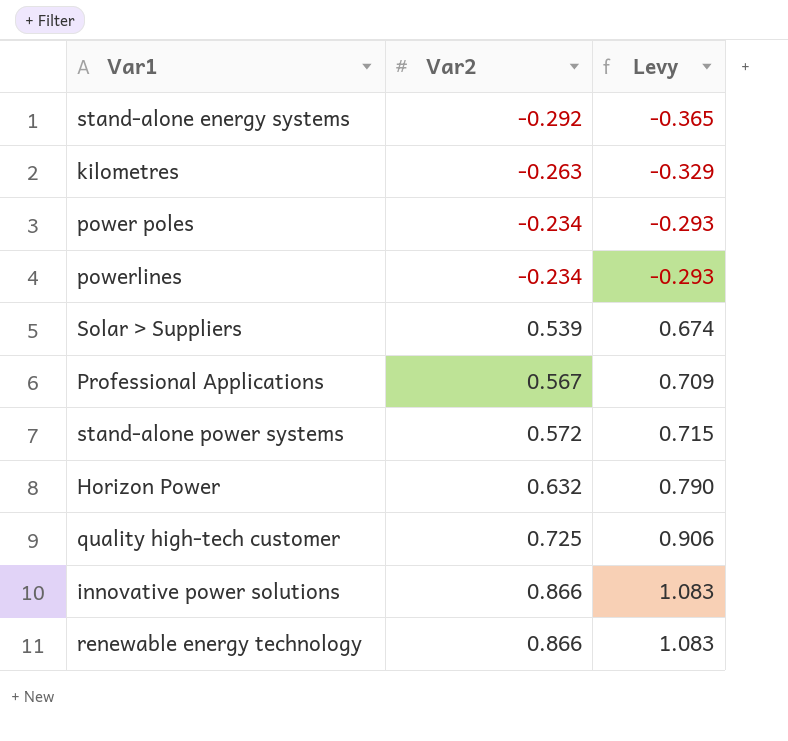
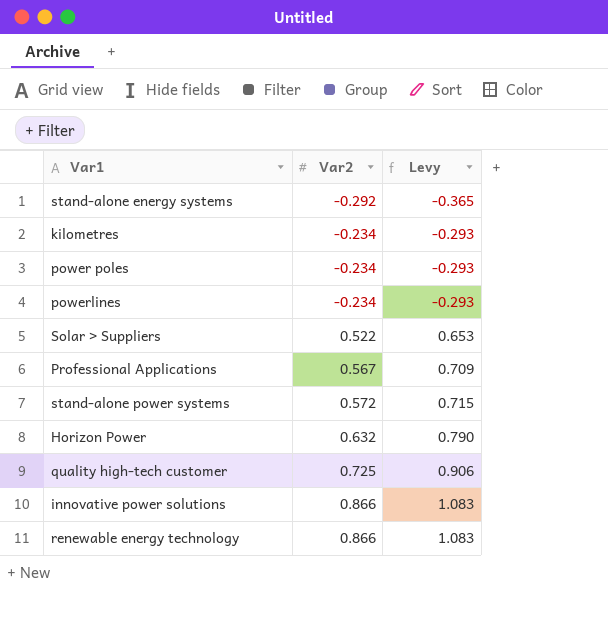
kilometres | Var2: -0.263 -> -0.234
kilometres | Levy: -0.329 -> -0.293
Solar > Suppliers | Var2: 0.539 -> 0.522
Solar > Suppliers | Levy: 0.674 -> 0.653

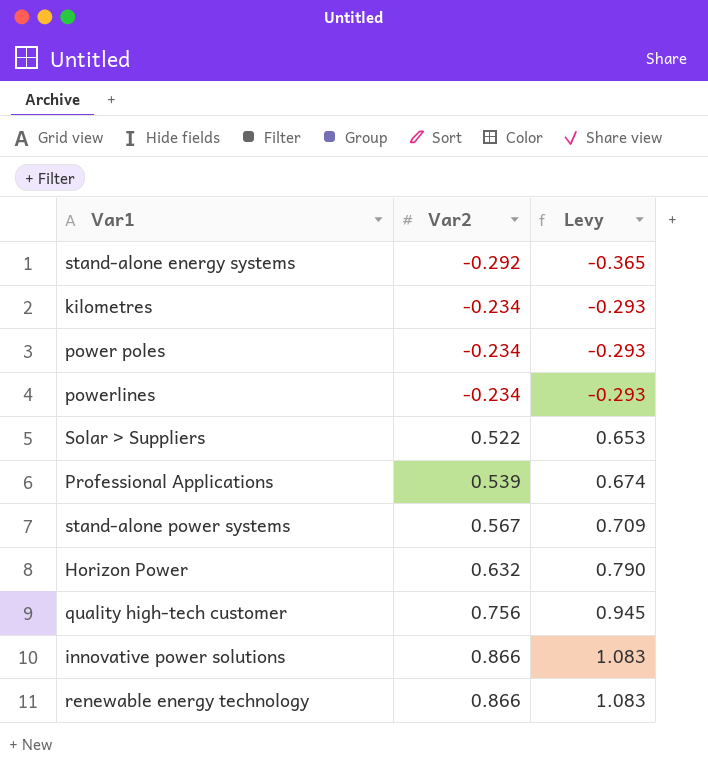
Professional Applications | Var2: 0.567 -> 0.539
Professional Applications | Levy: 0.709 -> 0.674
stand-alone power systems | Var2: 0.572 -> 0.567
stand-alone power systems | Levy: 0.715 -> 0.709
quality high-tech customer | Var2: 0.725 -> 0.756
quality high-tech customer | Levy: 0.906 -> 0.945

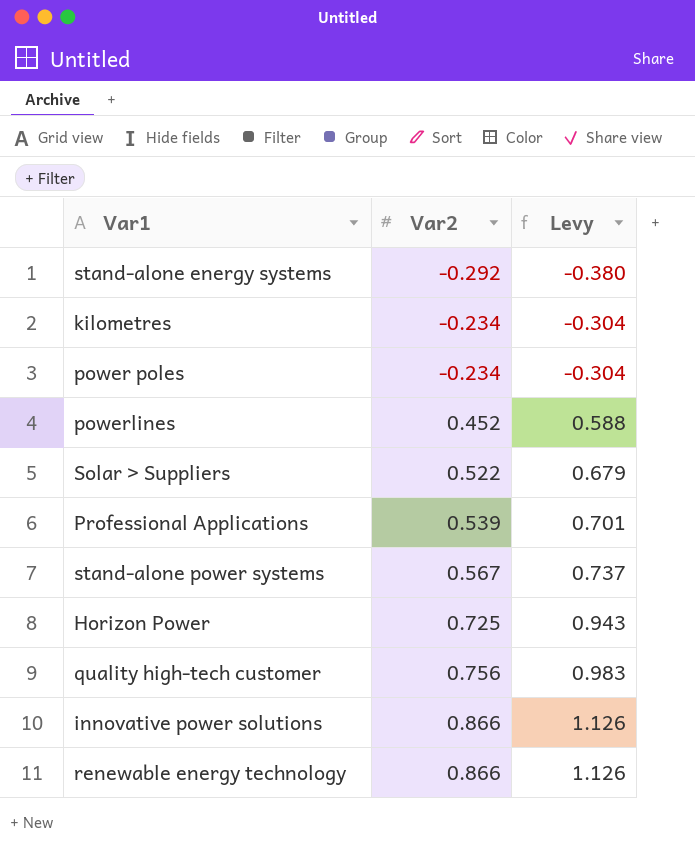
column Levy | formula: [Var2] * 1.25 -> [Var2] * 1.3
powerlines | Var2: -0.234 -> 0.452
Horizon Power | Var2: 0.632 -> 0.725

